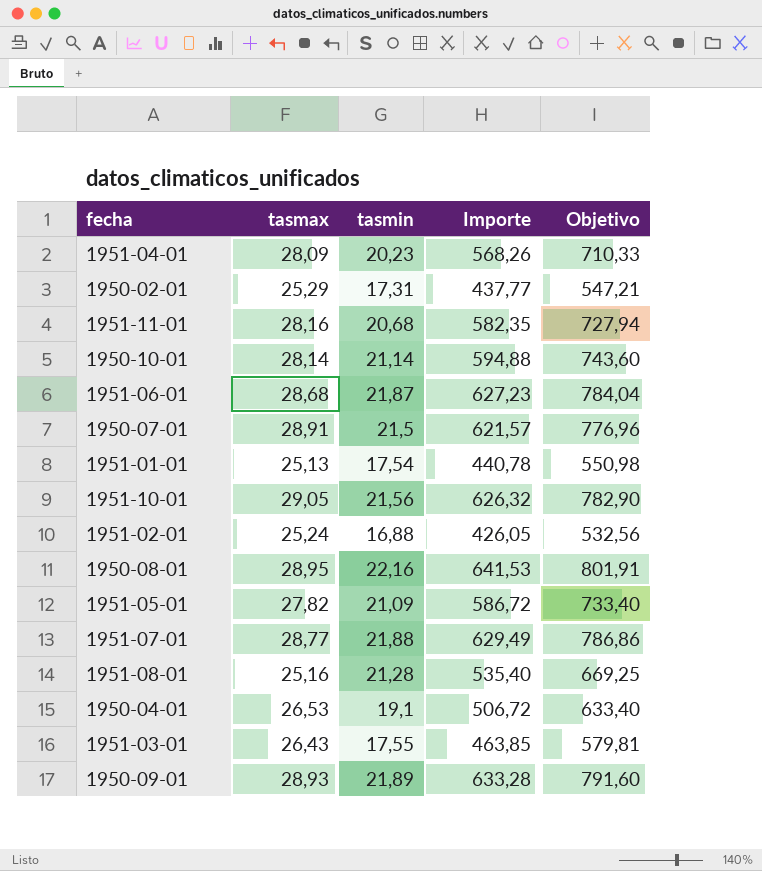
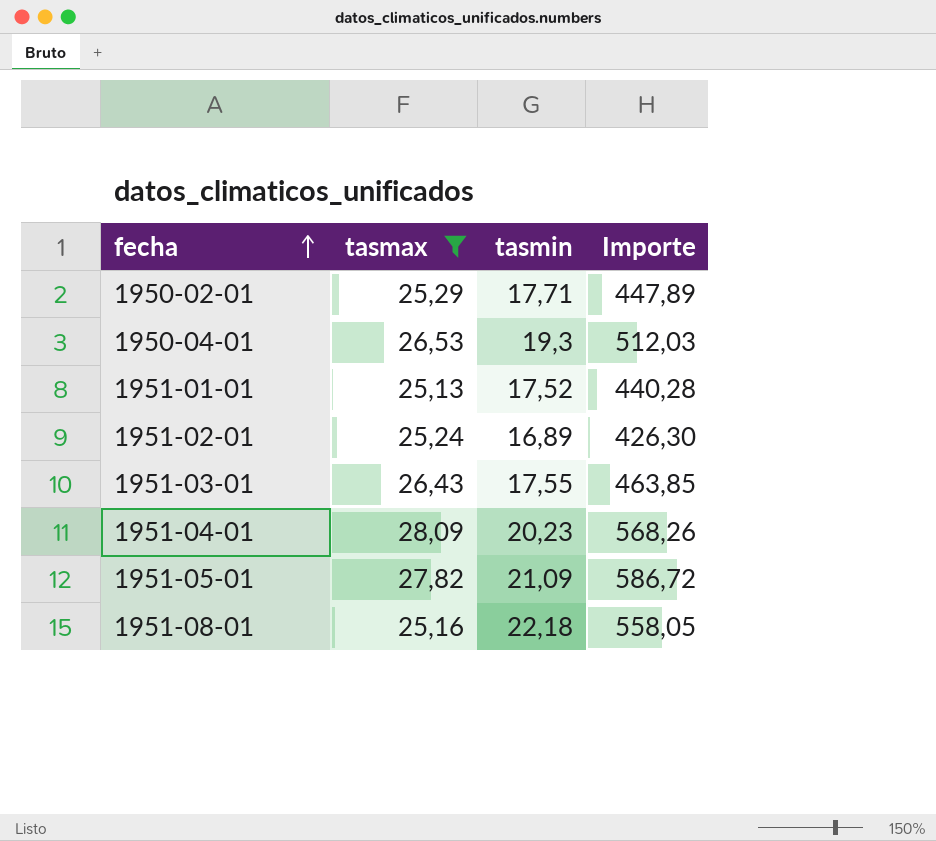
filter: none -> tasmax <= 28,09
row order: none -> fecha ascending
column Objetivo | formula: [Importe] * 1,25 -> none
1950-02-01 | tasmin: 17,31 -> 17,71
1950-02-01 | Importe: 437,77 -> 447,89
1950-04-01 | tasmin: 19,1 -> 19,3
1950-04-01 | Importe: 506,72 -> 512,03
1951-01-01 | tasmin: 17,54 -> 17,52
1951-01-01 | Importe: 440,78 -> 440,28
1951-02-01 | tasmin: 16,88 -> 16,89
1951-02-01 | Importe: 426,05 -> 426,30
1951-08-01 | tasmin: 21,28 -> 22,18
1951-08-01 | Importe: 535,40 -> 558,05

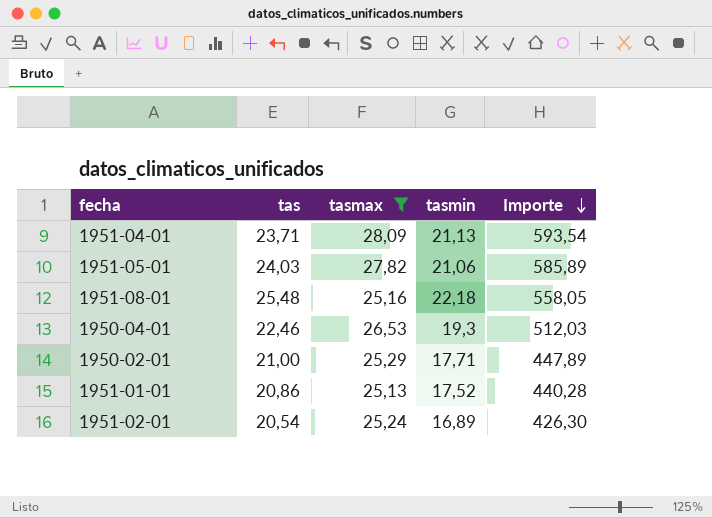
row order: fecha ascending -> Importe descending
column tas | position: none -> 2
row 1951-03-01: 26,43 | 17,55 | 463,85 -> none
1951-04-01 | tasmin: 20,23 -> 21,13
1951-04-01 | Importe: 568,26 -> 593,54
1951-05-01 | tasmin: 21,09 -> 21,06
1951-05-01 | Importe: 586,72 -> 585,89

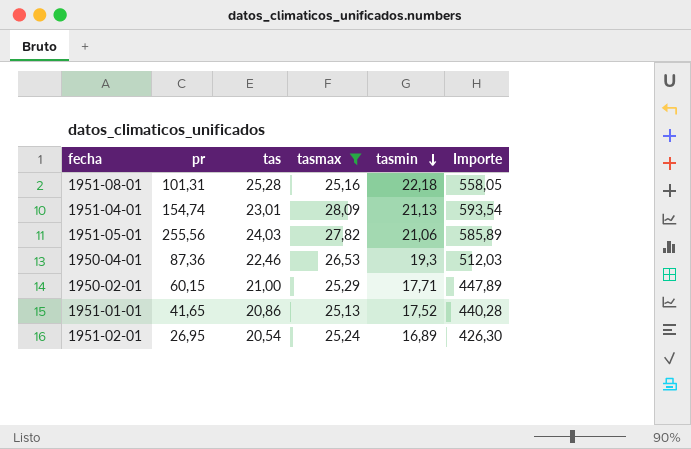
row order: Importe descending -> tasmin descending
column pr | position: none -> 2
1951-08-01 | tas: 25,48 -> 25,28
1951-04-01 | tas: 23,71 -> 23,01

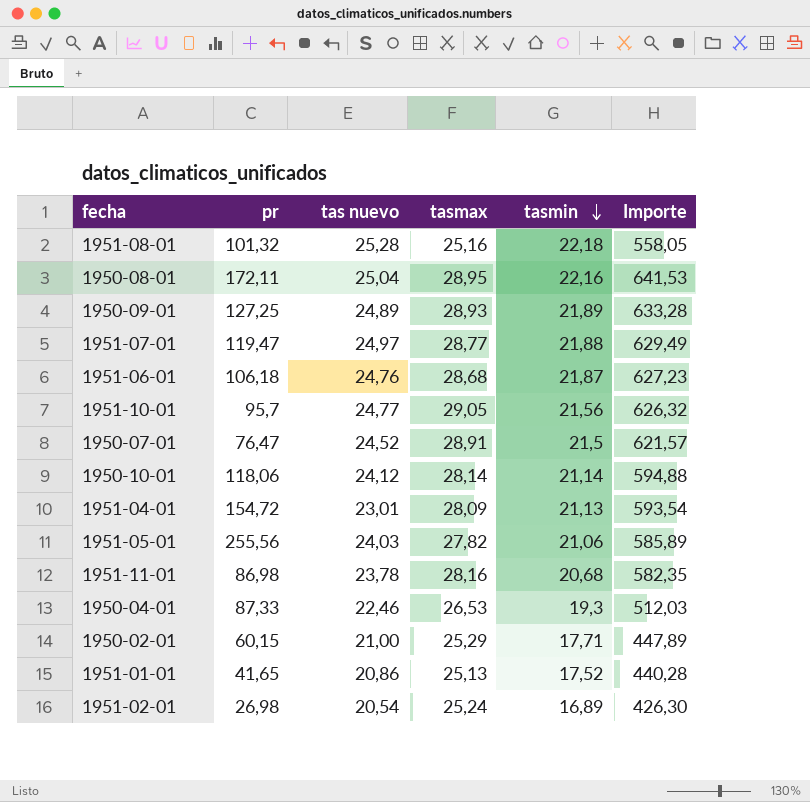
filter: tasmax <= 28,09 -> none
column name: tas -> tas nuevo
1951-08-01 | pr: 101,31 -> 101,32
1951-04-01 | pr: 154,74 -> 154,72
1950-04-01 | pr: 87,36 -> 87,33
1951-02-01 | pr: 26,95 -> 26,98

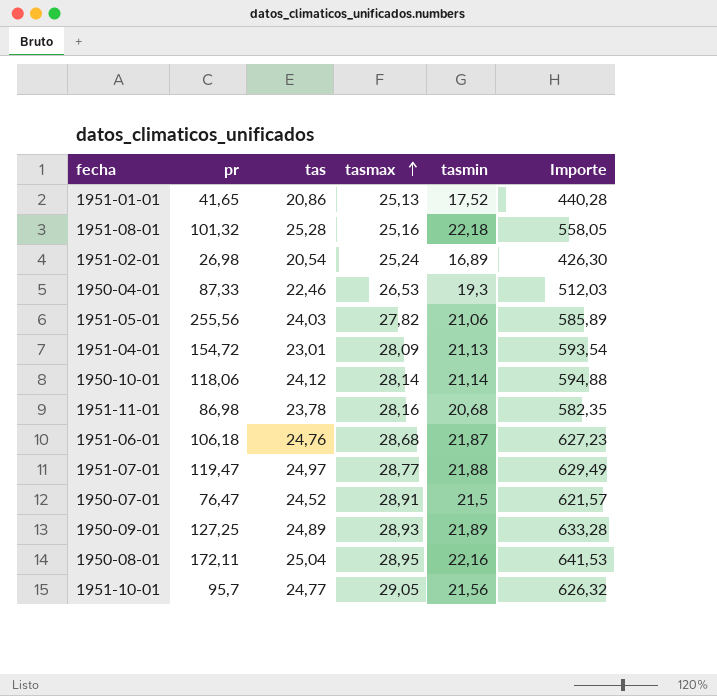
row order: tasmin descending -> tasmax ascending
column name: tas nuevo -> tas
row 1950-02-01: 60,15 | 21,00 | 25,29 | 17,71 | 447,89 -> none

